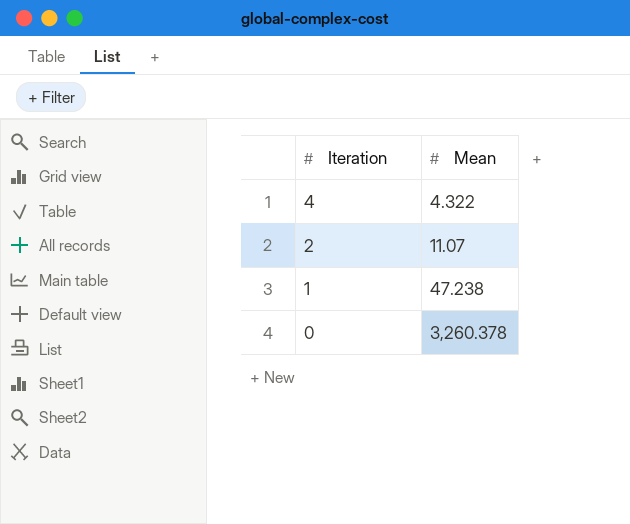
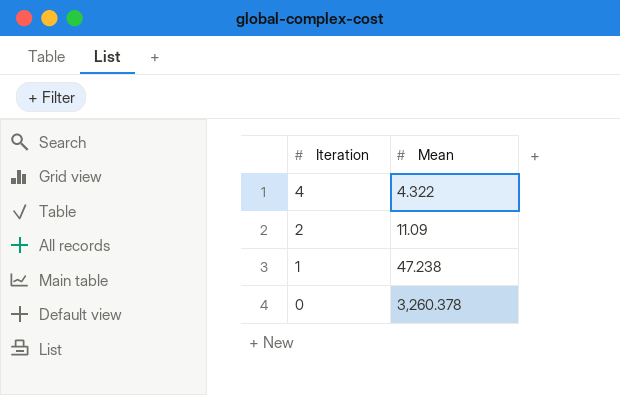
2 | Mean: 11.07 -> 11.09

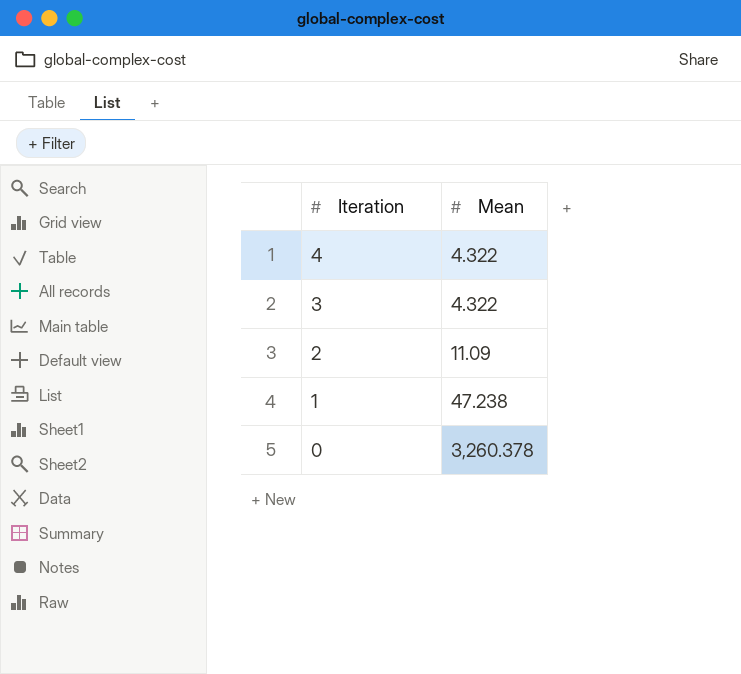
row 3: none -> 4.322

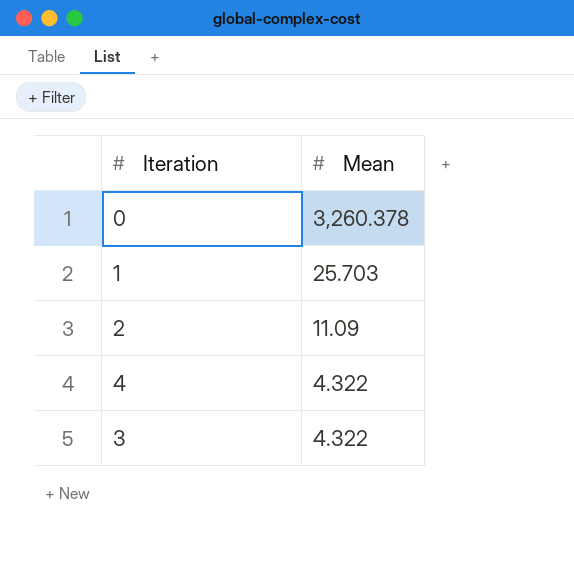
row order: Iteration descending -> Mean descending
1 | Mean: 47.238 -> 25.703

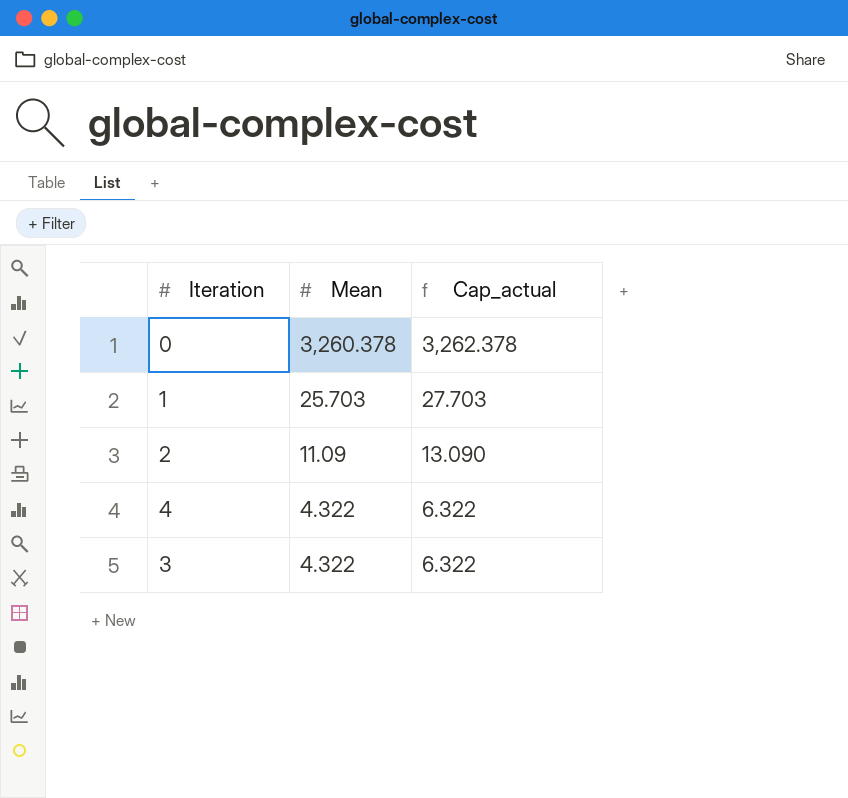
column Cap_actual | formula: none -> [Mean] + 2

